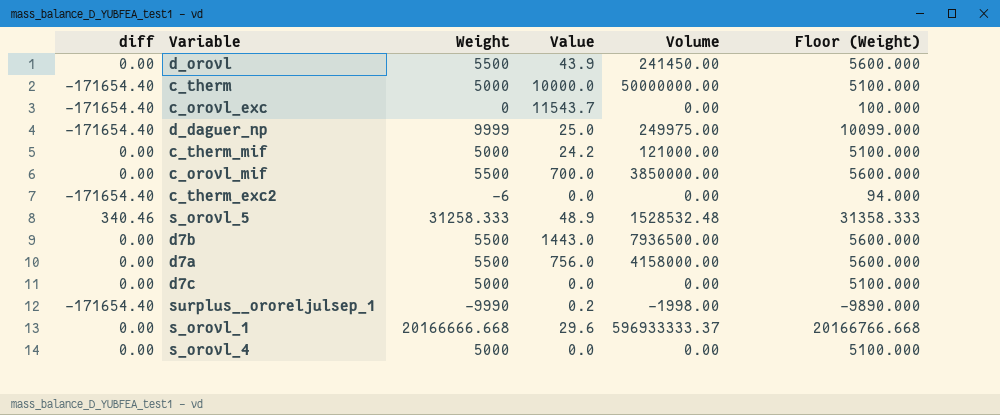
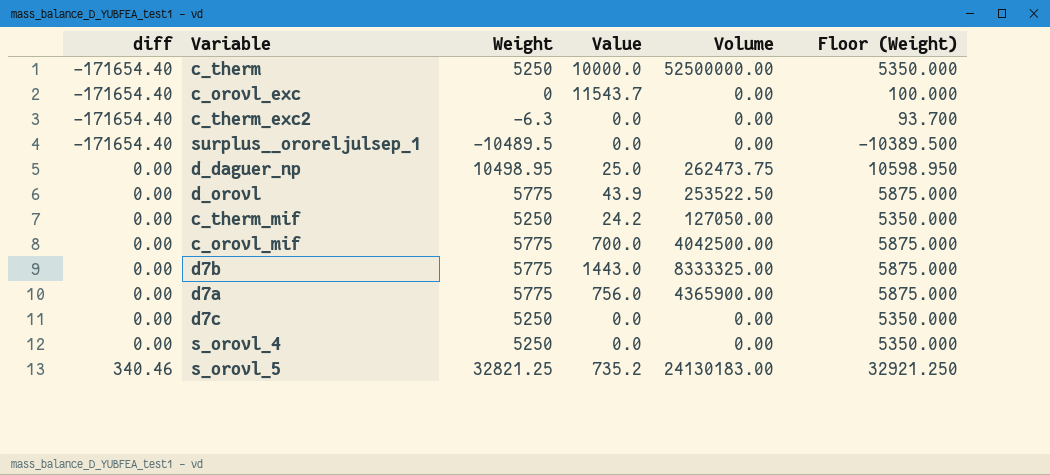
row order: none -> diff ascending
row s_orovl_1: 0.00 | 20166666.668 | 29.6 | 596933333.37 | 20166766.668 -> none
c_therm | Weight: 5000 -> 5250
c_therm | Volume: 50000000.00 -> 52500000.00
c_therm | Floor (Weight): 5100.000 -> 5350.000
c_therm_exc2 | Weight: -6 -> -6.3
c_therm_exc2 | Floor (Weight): 94.000 -> 93.700
surplus__ororeljulsep_1 | Weight: -9990 -> -10489.5
surplus__ororeljulsep_1 | Value: 0.2 -> 0.0
surplus__ororeljulsep_1 | Volume: -1998.00 -> 0.00
surplus__ororeljulsep_1 | Floor (Weight): -9890.000 -> -10389.500
d_daguer_np | diff: -171654.40 -> 0.00
d_daguer_np | Weight: 9999 -> 10498.95
d_daguer_np | Volume: 249975.00 -> 262473.75
d_daguer_np | Floor (Weight): 10099.000 -> 10598.950
d_orovl | Weight: 5500 -> 5775
d_orovl | Volume: 241450.00 -> 253522.50
d_orovl | Floor (Weight): 5600.000 -> 5875.000
c_therm_mif | Weight: 5000 -> 5250
c_therm_mif | Volume: 121000.00 -> 127050.00
c_therm_mif | Floor (Weight): 5100.000 -> 5350.000
c_orovl_mif | Weight: 5500 -> 5775
c_orovl_mif | Volume: 3850000.00 -> 4042500.00
c_orovl_mif | Floor (Weight): 5600.000 -> 5875.000
d7b | Weight: 5500 -> 5775
d7b | Volume: 7936500.00 -> 8333325.00
d7b | Floor (Weight): 5600.000 -> 5875.000
d7a | Weight: 5500 -> 5775
d7a | Volume: 4158000.00 -> 4365900.00
d7a | Floor (Weight): 5600.000 -> 5875.000
d7c | Weight: 5000 -> 5250
d7c | Floor (Weight): 5100.000 -> 5350.000
s_orovl_4 | Weight: 5000 -> 5250
s_orovl_4 | Floor (Weight): 5100.000 -> 5350.000
s_orovl_5 | Weight: 31258.333 -> 32821.25
s_orovl_5 | Value: 48.9 -> 735.2
s_orovl_5 | Volume: 1528532.48 -> 24130183.00
s_orovl_5 | Floor (Weight): 31358.333 -> 32921.250

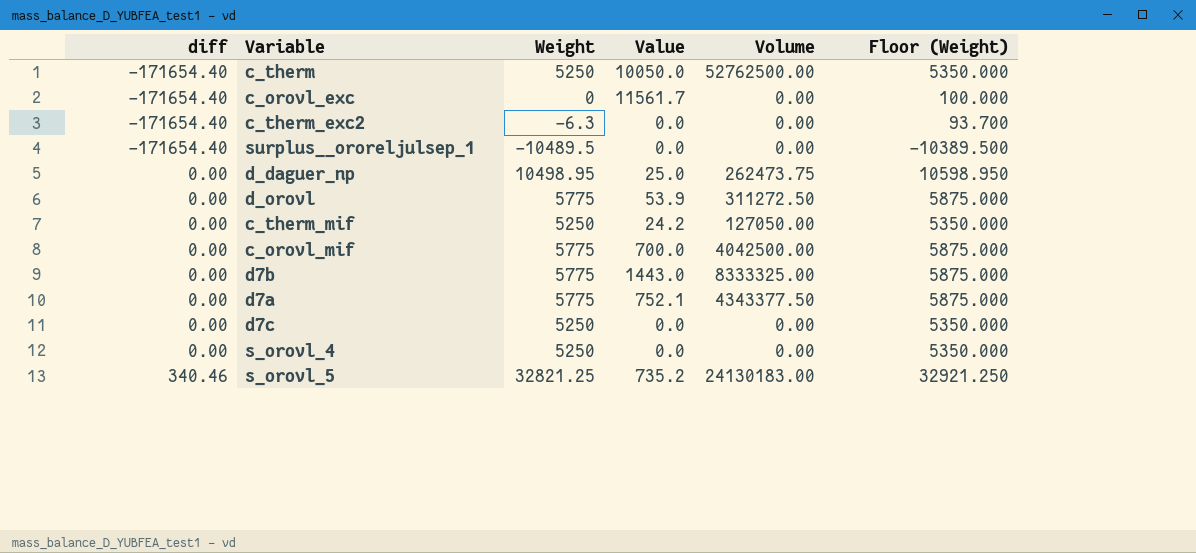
c_therm | Value: 10000.0 -> 10050.0
c_therm | Volume: 52500000.00 -> 52762500.00
c_orovl_exc | Value: 11543.7 -> 11561.7
d_orovl | Value: 43.9 -> 53.9
d_orovl | Volume: 253522.50 -> 311272.50
d7a | Value: 756.0 -> 752.1
d7a | Volume: 4365900.00 -> 4343377.50

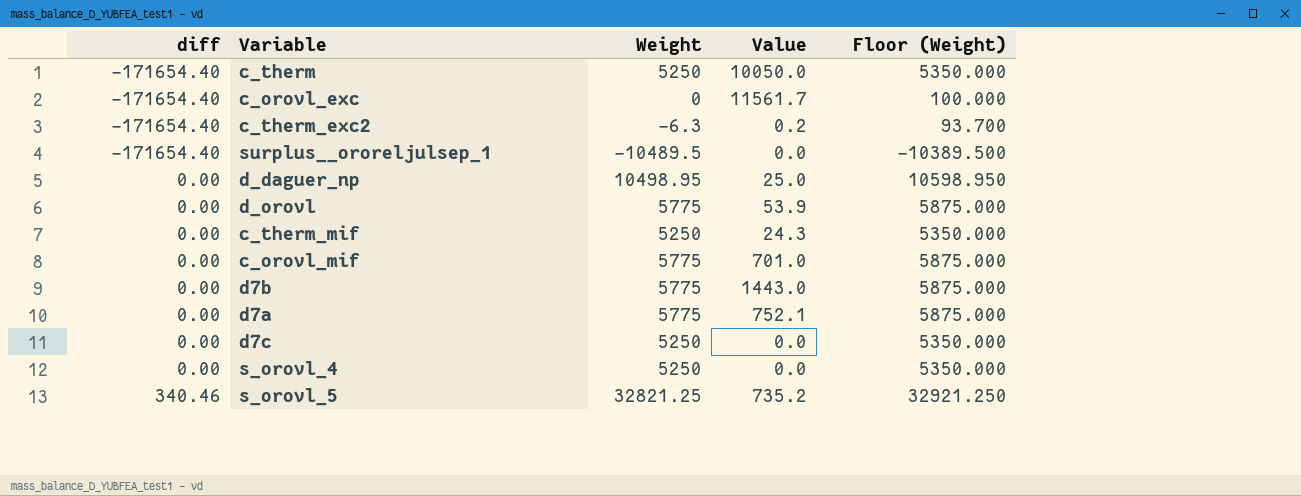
column Volume | formula: [Weight] * [Value] -> none
c_therm_exc2 | Value: 0.0 -> 0.2
c_therm_mif | Value: 24.2 -> 24.3
c_orovl_mif | Value: 700.0 -> 701.0

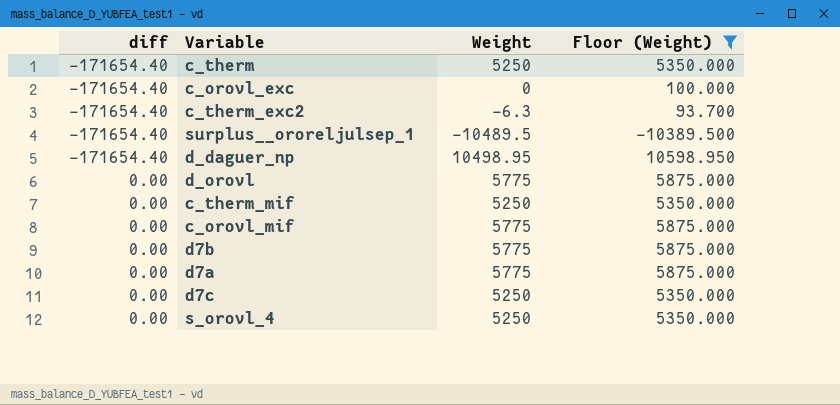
filter: none -> Floor (Weight) != 32921.250
column Value | position: 4 -> none
d_daguer_np | diff: 0.00 -> -171654.40

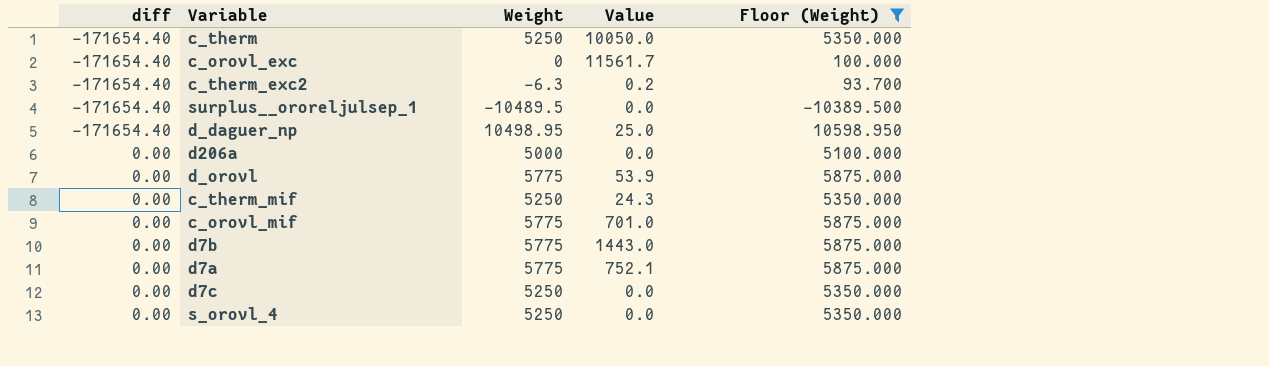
column Value | position: none -> 4
row d206a: none -> 0.00 | 5000 | 0.0 | 5100.000

